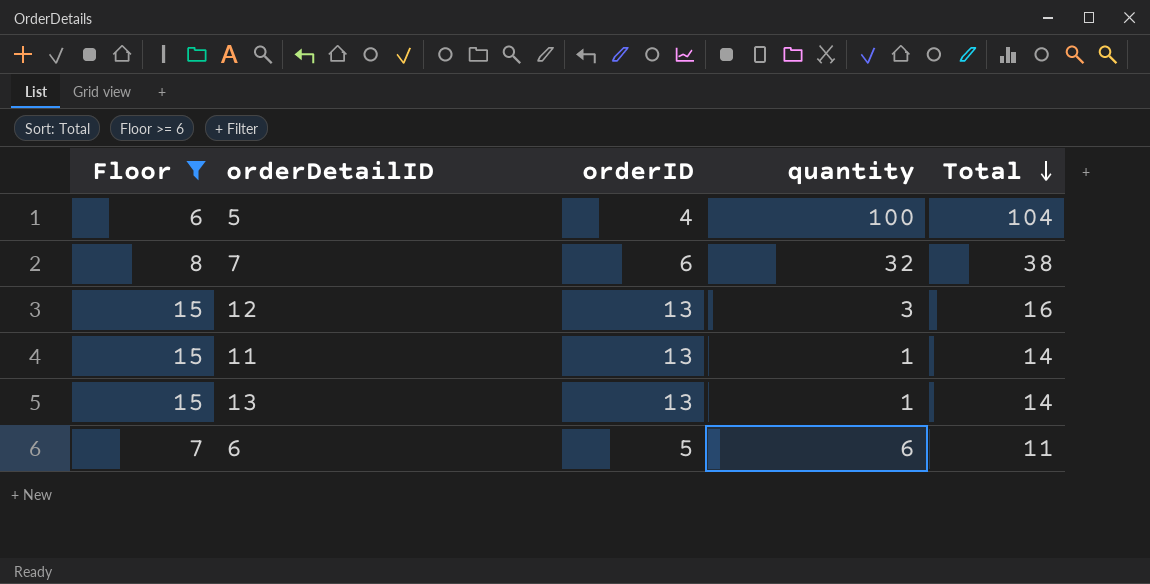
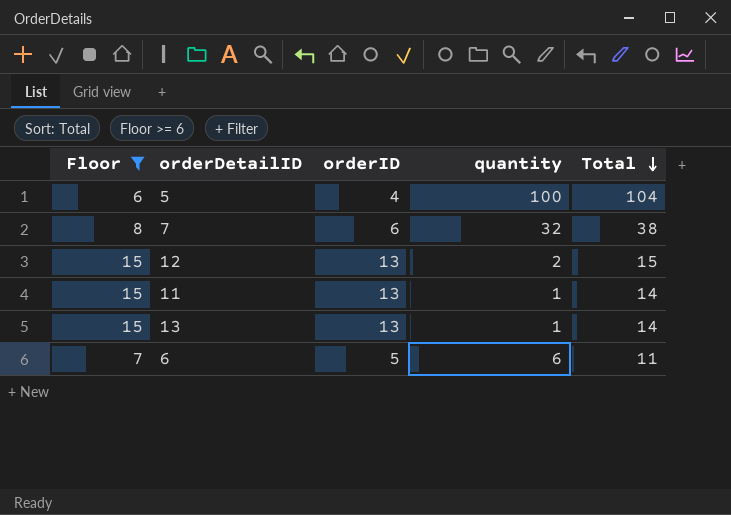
12 | quantity: 3 -> 2
12 | Total: 16 -> 15

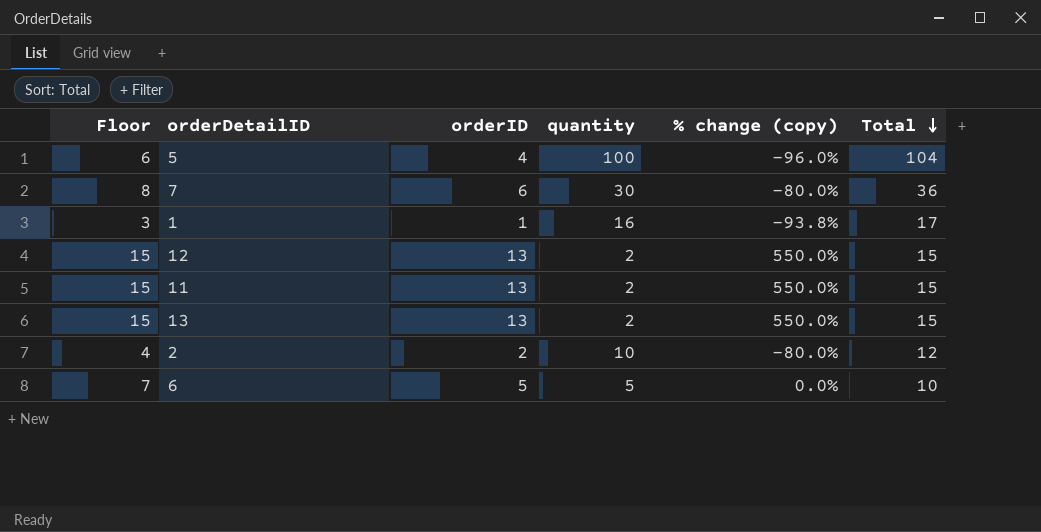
filter: Floor >= 6 -> none
column % change (copy) | formula: none -> ([orderID] - [quantity]) / [quantity]
7 | quantity: 32 -> 30
7 | Total: 38 -> 36
11 | quantity: 1 -> 2
11 | Total: 14 -> 15
13 | quantity: 1 -> 2
13 | Total: 14 -> 15
6 | quantity: 6 -> 5
6 | Total: 11 -> 10

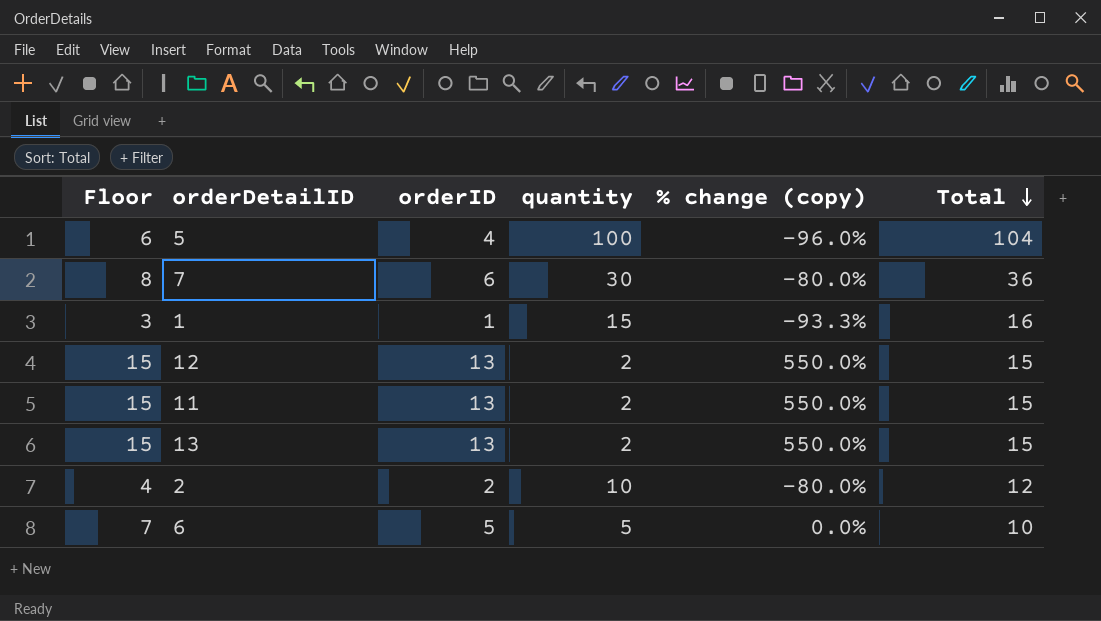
1 | quantity: 16 -> 15
1 | % change (copy): -93.8% -> -93.3%
1 | Total: 17 -> 16

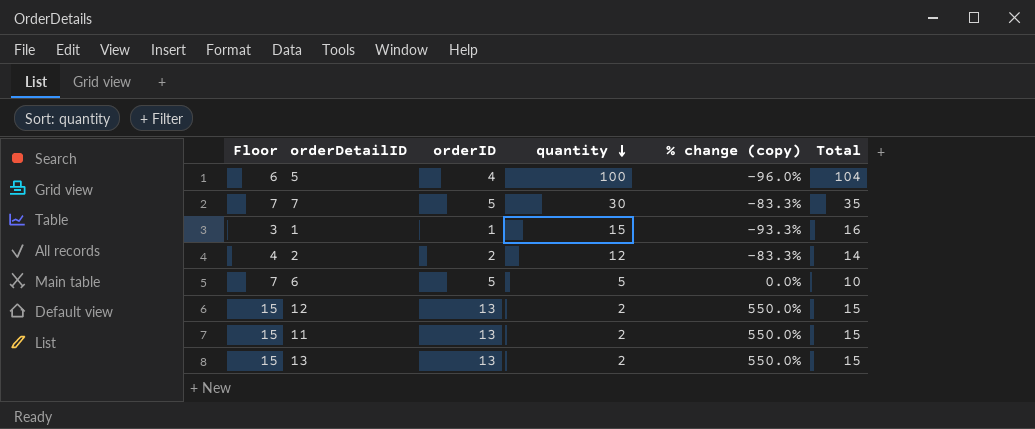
row order: Total descending -> quantity descending
7 | Floor: 8 -> 7
7 | orderID: 6 -> 5
7 | % change (copy): -80.0% -> -83.3%
7 | Total: 36 -> 35
2 | quantity: 10 -> 12
2 | % change (copy): -80.0% -> -83.3%
2 | Total: 12 -> 14

